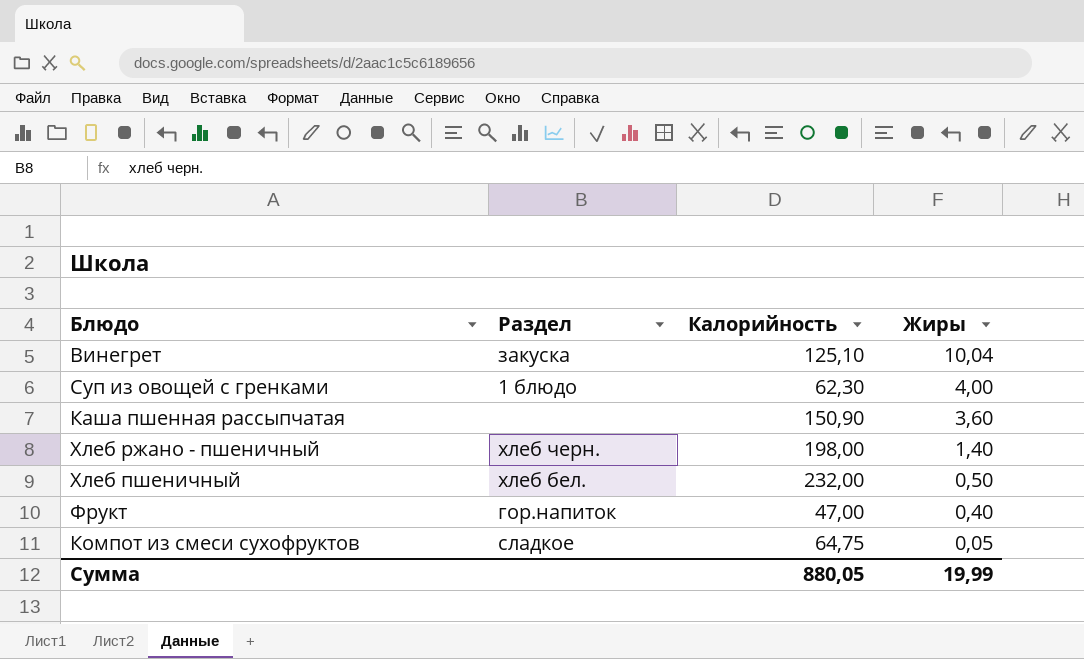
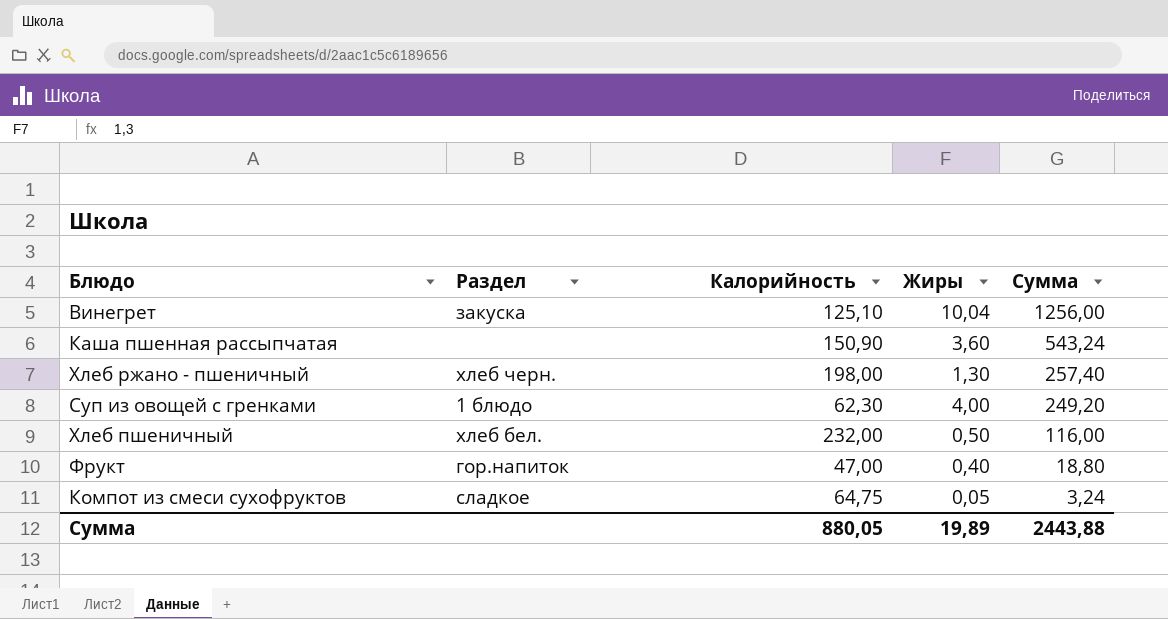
row order: Жиры descending -> Сумма descending
column Сумма | formula: none -> [Калорийность] * [Жиры]
Хлеб ржано - пшеничный | Жиры: 1,40 -> 1,30
Сумма | Жиры: 19,99 -> 19,89

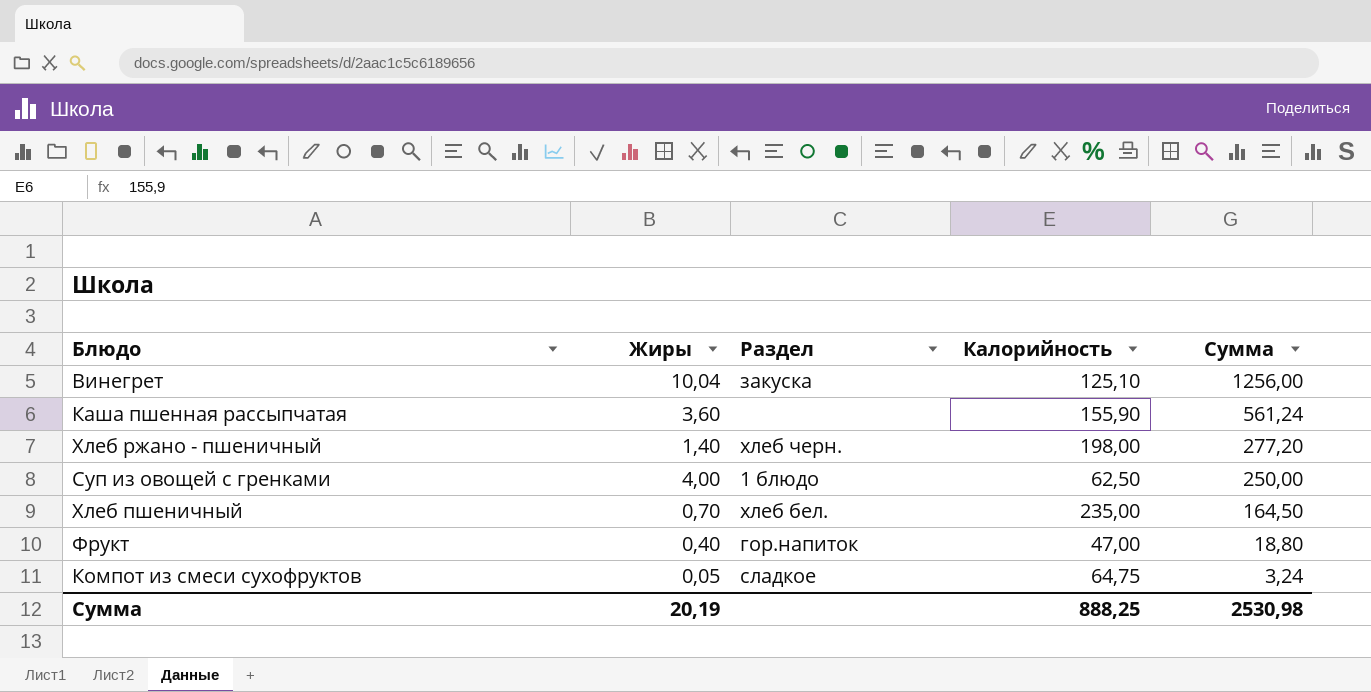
column Жиры | position: 4 -> 2
Каша пшенная рассыпчатая | Калорийность: 150,90 -> 155,90
Каша пшенная рассыпчатая | Сумма: 543,24 -> 561,24
Хлеб ржано - пшеничный | Жиры: 1,30 -> 1,40
Хлеб ржано - пшеничный | Сумма: 257,40 -> 277,20
Суп из овощей с гренками | Калорийность: 62,30 -> 62,50
Суп из овощей с гренками | Сумма: 249,20 -> 250,00
Хлеб пшеничный | Жиры: 0,50 -> 0,70
Хлеб пшеничный | Калорийность: 232,00 -> 235,00
Хлеб пшеничный | Сумма: 116,00 -> 164,50
Сумма | Жиры: 19,89 -> 20,19
Сумма | Калорийность: 880,05 -> 888,25
Сумма | Сумма: 2443,88 -> 2530,98

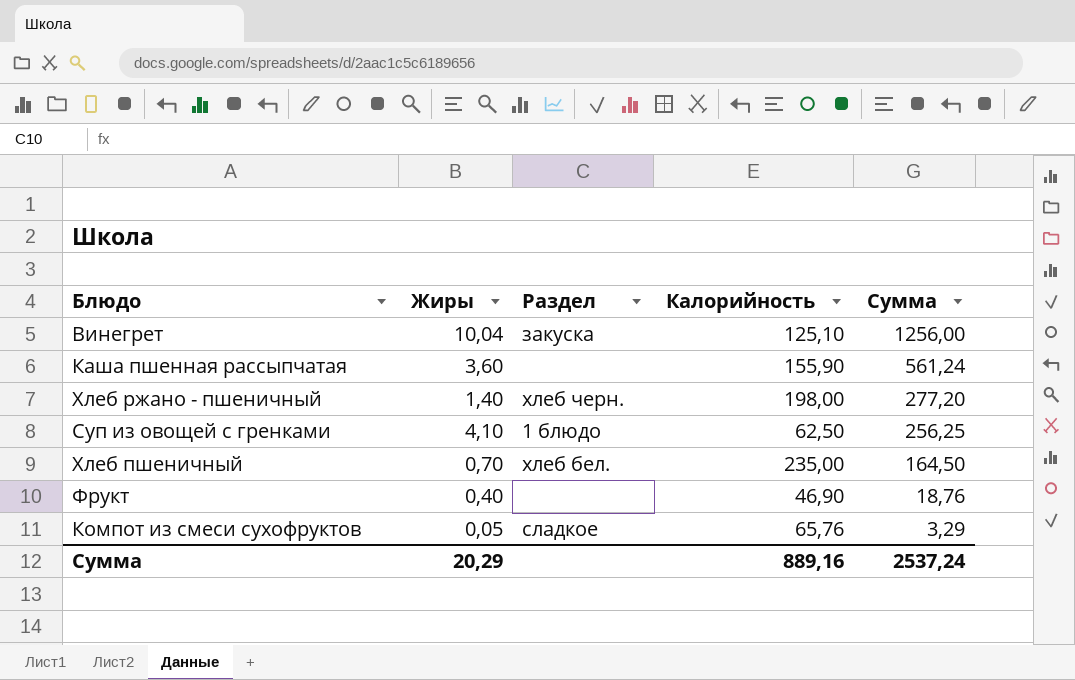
Суп из овощей с гренками | Жиры: 4,00 -> 4,10
Суп из овощей с гренками | Сумма: 250,00 -> 256,25
Фрукт | Раздел: гор.напиток -> none
Фрукт | Калорийность: 47,00 -> 46,90
Фрукт | Сумма: 18,80 -> 18,76
Компот из смеси сухофруктов | Калорийность: 64,75 -> 65,76
Компот из смеси сухофруктов | Сумма: 3,24 -> 3,29
Сумма | Жиры: 20,19 -> 20,29
Сумма | Калорийность: 888,25 -> 889,16
Сумма | Сумма: 2530,98 -> 2537,24

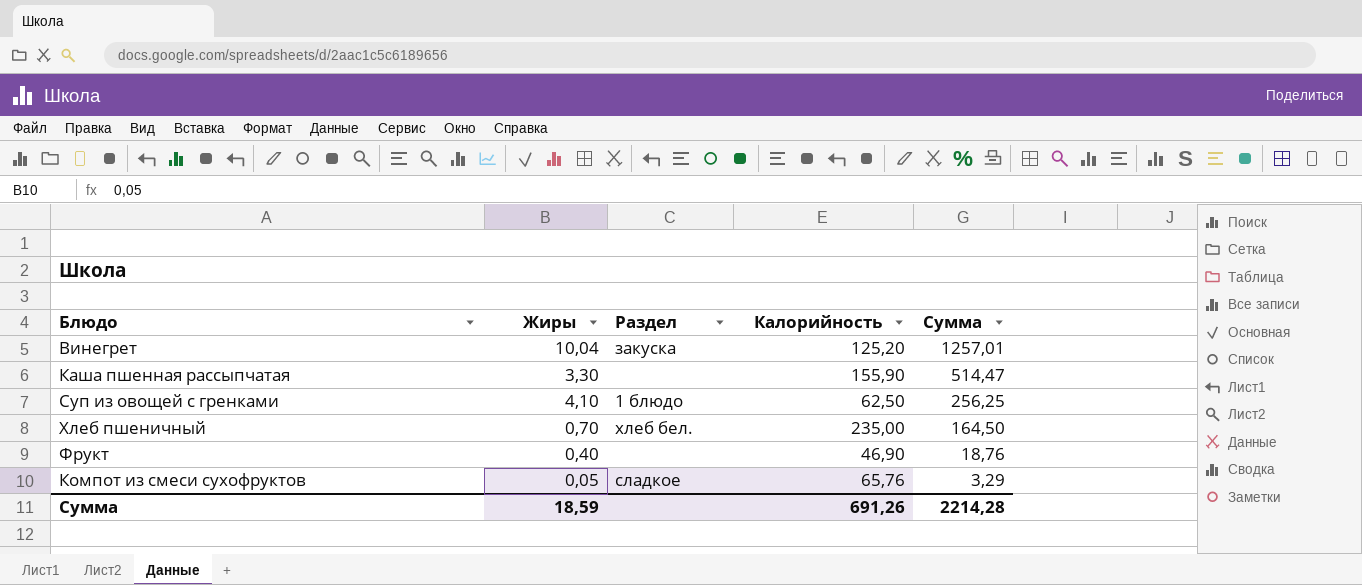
row Хлеб ржано - пшеничный: 1,40 | хлеб черн. | 198,00 | 277,20 -> none
Винегрет | Калорийность: 125,10 -> 125,20
Винегрет | Сумма: 1256,00 -> 1257,01
Каша пшенная рассыпчатая | Жиры: 3,60 -> 3,30
Каша пшенная рассыпчатая | Сумма: 561,24 -> 514,47
Сумма | Жиры: 20,29 -> 18,59
Сумма | Калорийность: 889,16 -> 691,26
Сумма | Сумма: 2537,24 -> 2214,28

